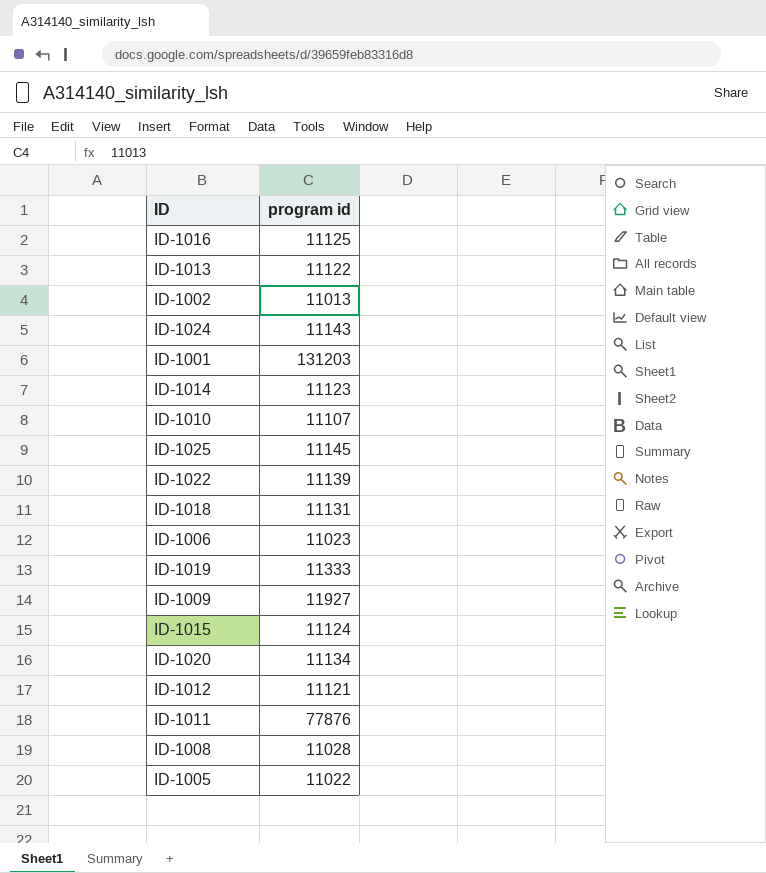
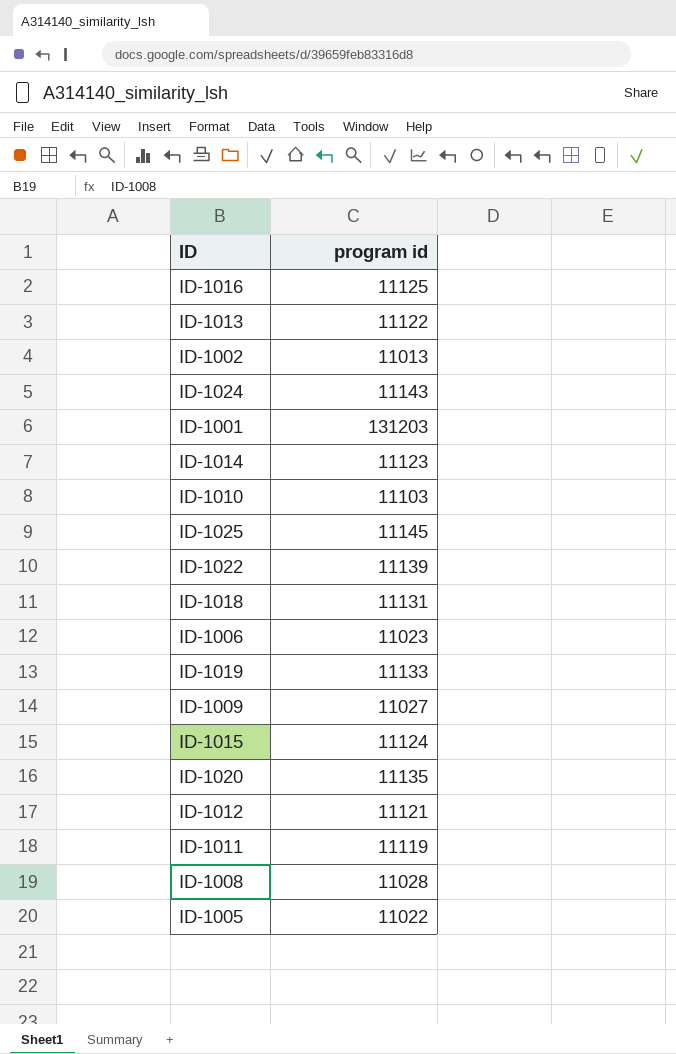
ID-1010 | program id: 11107 -> 11103
ID-1019 | program id: 11333 -> 11133
ID-1009 | program id: 11927 -> 11027
ID-1020 | program id: 11134 -> 11135
ID-1011 | program id: 77876 -> 11119

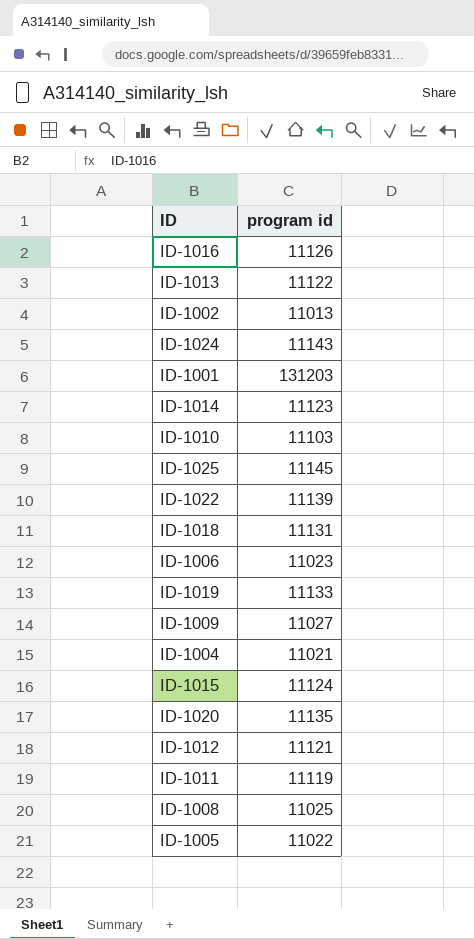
ID-1016 | program id: 11125 -> 11126
row ID-1004: none -> 11021
ID-1008 | program id: 11028 -> 11025

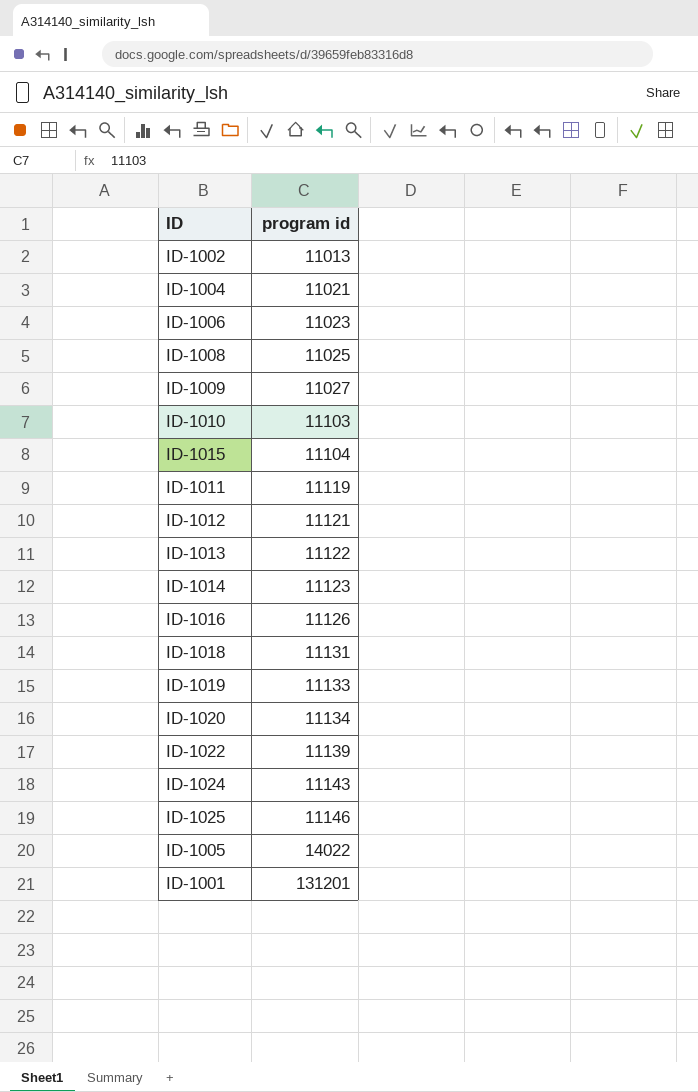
row order: none -> program id ascending
ID-1015 | program id: 11124 -> 11104
ID-1020 | program id: 11135 -> 11134
ID-1025 | program id: 11145 -> 11146
ID-1005 | program id: 11022 -> 14022
ID-1001 | program id: 131203 -> 131201

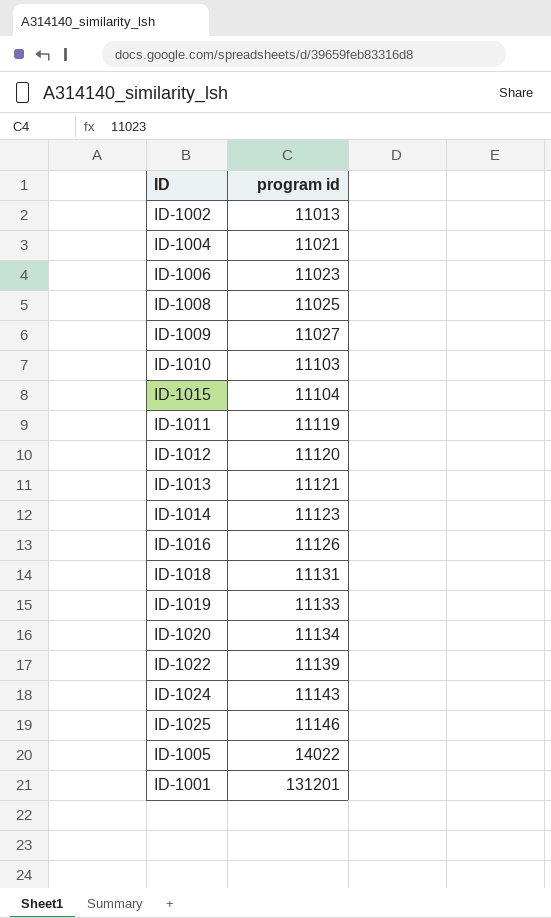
ID-1012 | program id: 11121 -> 11120
ID-1013 | program id: 11122 -> 11121

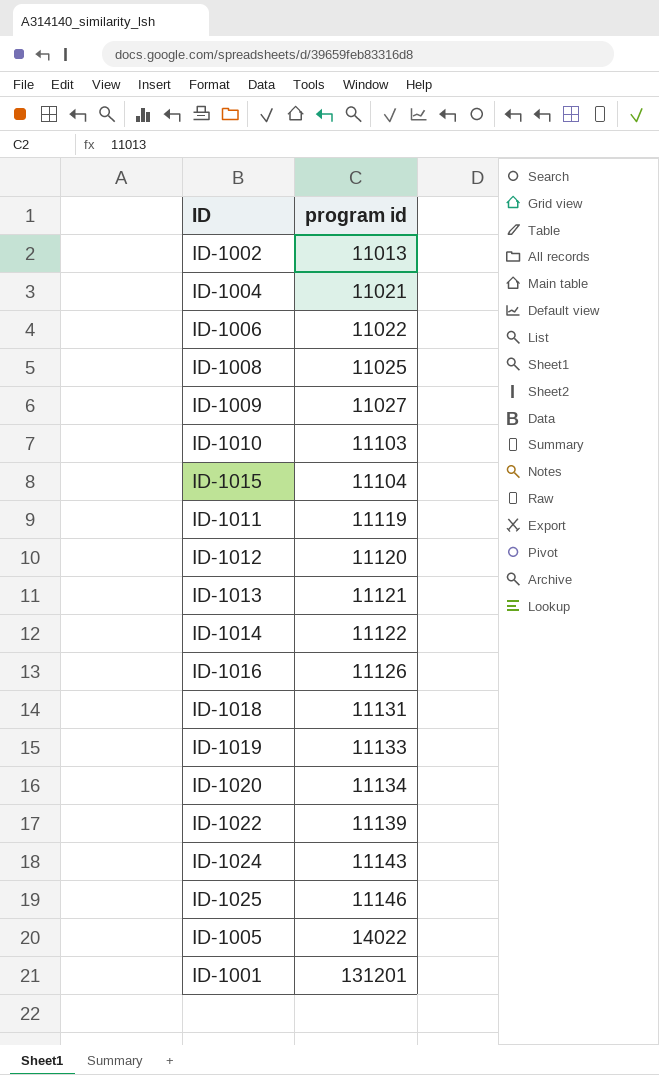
ID-1006 | program id: 11023 -> 11022
ID-1014 | program id: 11123 -> 11122

